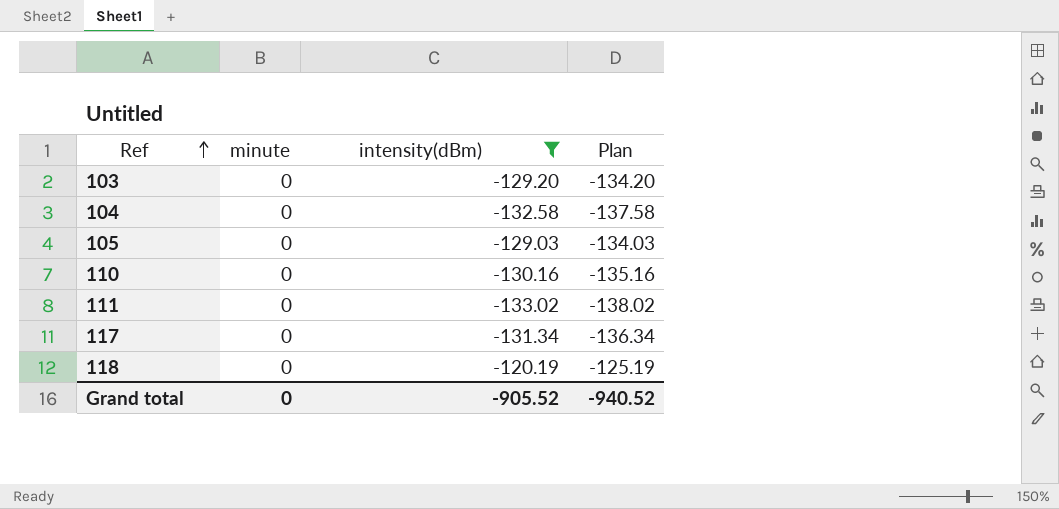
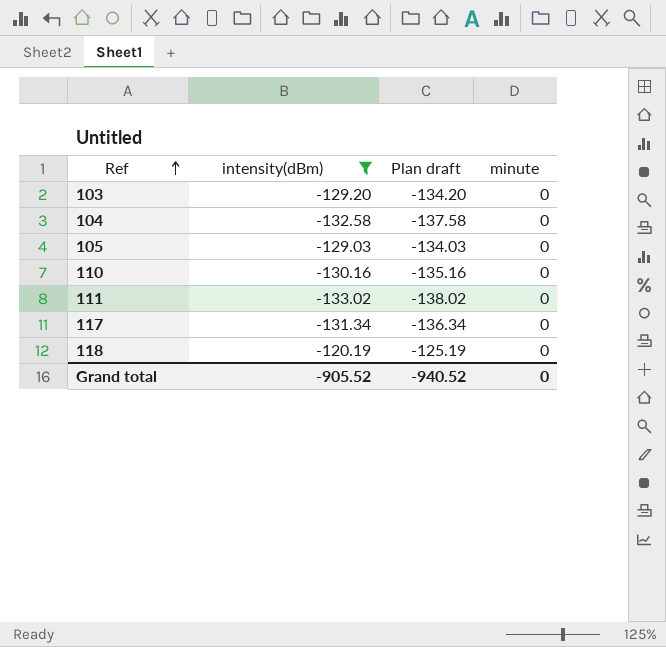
column name: Plan -> Plan draft
column minute | position: 2 -> 4

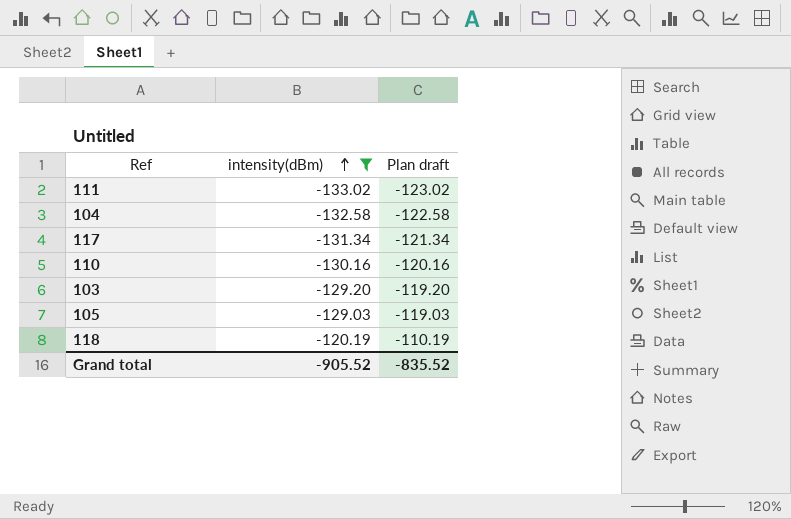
row order: Ref ascending -> intensity(dBm) ascending
column minute | position: 4 -> none
column Plan draft | formula: [intensity(dBm)] - 5 -> [intensity(dBm)] + 10
Grand total | Plan draft: -940.52 -> -835.52

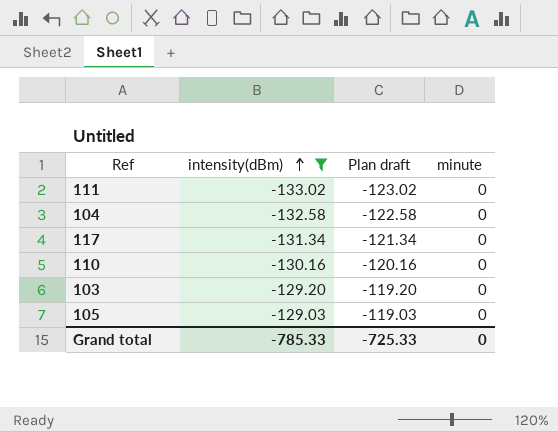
column minute | position: none -> 4
row 118: -120.19 | -110.19 -> none
Grand total | intensity(dBm): -905.52 -> -785.33
Grand total | Plan draft: -835.52 -> -725.33

